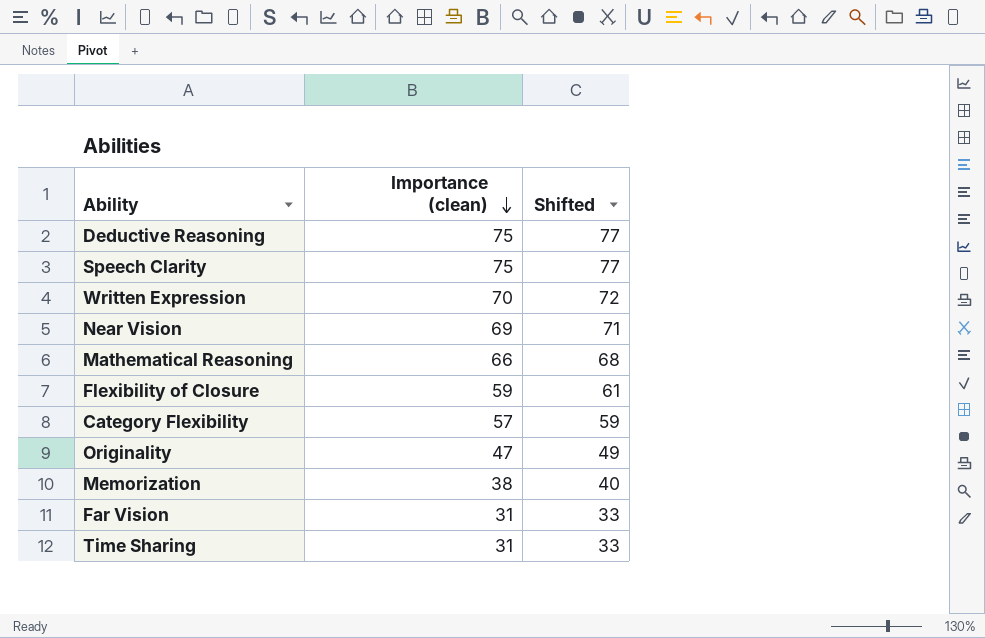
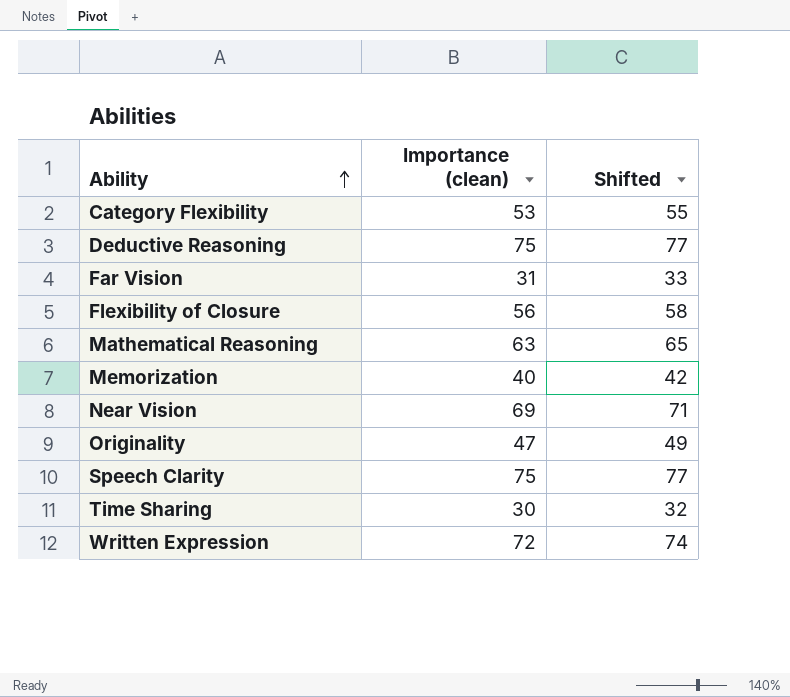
row order: Importance (clean) descending -> Ability ascending
Category Flexibility | Importance (clean): 57 -> 53
Category Flexibility | Shifted: 59 -> 55
Flexibility of Closure | Importance (clean): 59 -> 56
Flexibility of Closure | Shifted: 61 -> 58
Mathematical Reasoning | Importance (clean): 66 -> 63
Mathematical Reasoning | Shifted: 68 -> 65
Memorization | Importance (clean): 38 -> 40
Memorization | Shifted: 40 -> 42
Time Sharing | Importance (clean): 31 -> 30
Time Sharing | Shifted: 33 -> 32
Written Expression | Importance (clean): 70 -> 72
Written Expression | Shifted: 72 -> 74

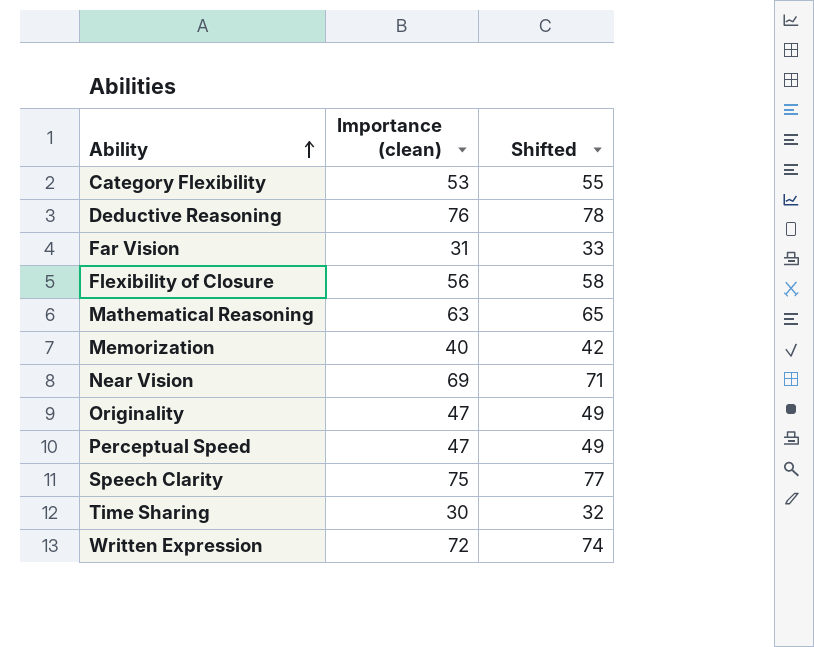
Deductive Reasoning | Importance (clean): 75 -> 76
Deductive Reasoning | Shifted: 77 -> 78
row Perceptual Speed: none -> 47 | 49

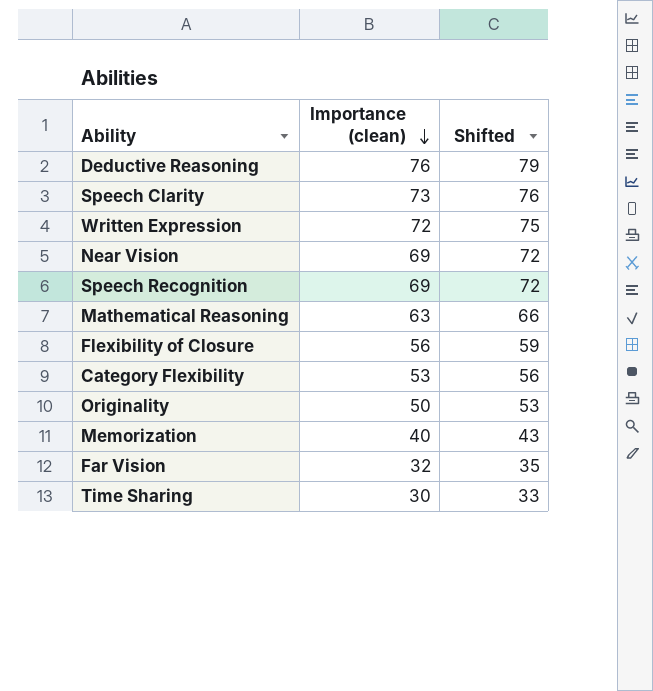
row order: Ability ascending -> Importance (clean) descending
column Shifted | formula: [Importance (clean)] + 2 -> [Importance (clean)] + 3
row Perceptual Speed: 47 | 49 -> none
Speech Clarity | Importance (clean): 75 -> 73
row Speech Recognition: none -> 69 | 72
Originality | Importance (clean): 47 -> 50
Far Vision | Importance (clean): 31 -> 32

